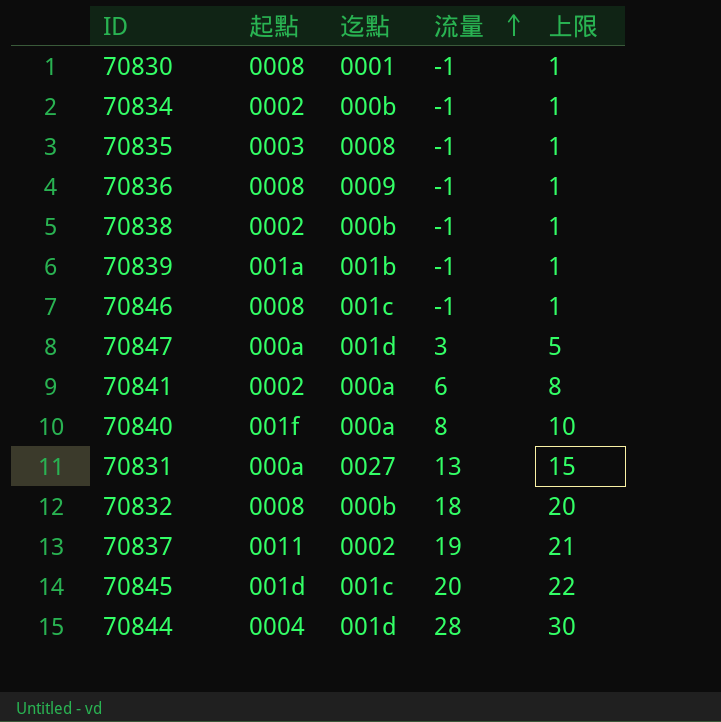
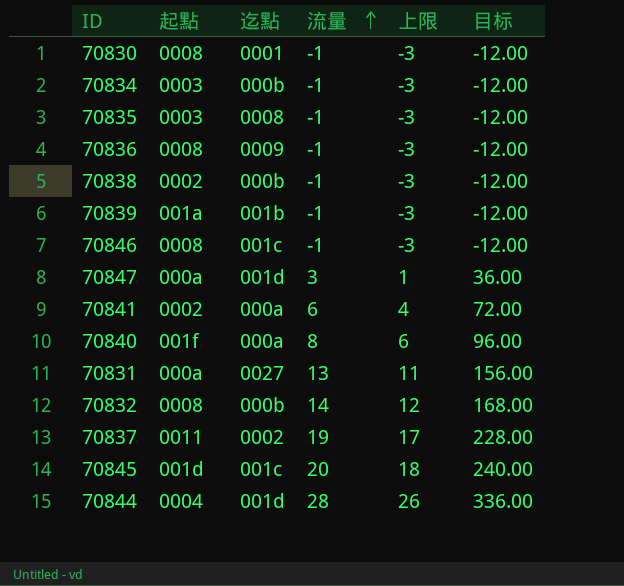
column 上限 | formula: [流量] + 2 -> [流量] - 2
column 目标 | formula: none -> [流量] * 12
70834 | 起點: 0002 -> 0003
70832 | 流量: 18 -> 14

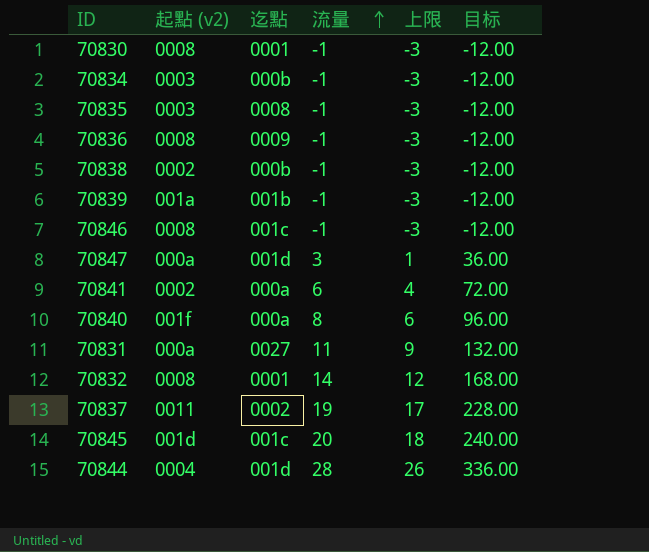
column name: 起點 -> 起點 (v2)
70831 | 流量: 13 -> 11
70831 | 上限: 11 -> 9
70831 | 目标: 156.00 -> 132.00
70832 | 迄點: 000b -> 0001

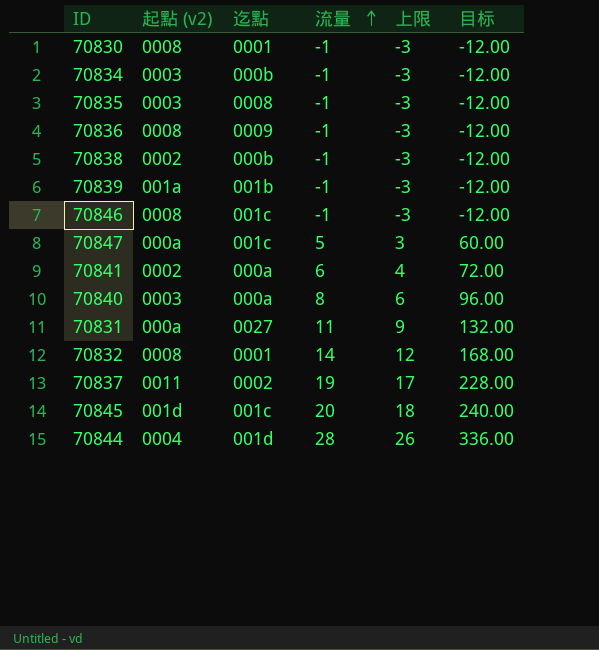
70847 | 迄點: 001d -> 001c
70847 | 流量: 3 -> 5
70847 | 上限: 1 -> 3
70847 | 目标: 36.00 -> 60.00
70840 | 起點 (v2): 001f -> 0003

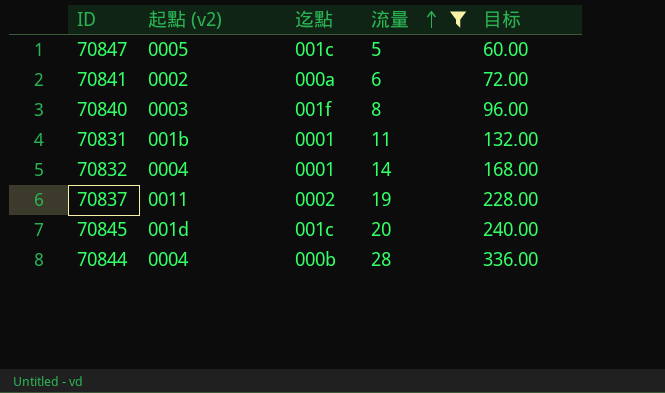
filter: none -> 流量 != -1
column 上限 | formula: [流量] - 2 -> none
70847 | 起點 (v2): 000a -> 0005
70840 | 迄點: 000a -> 001f
70831 | 起點 (v2): 000a -> 001b
70831 | 迄點: 0027 -> 0001
70832 | 起點 (v2): 0008 -> 0004
70844 | 迄點: 001d -> 000b

